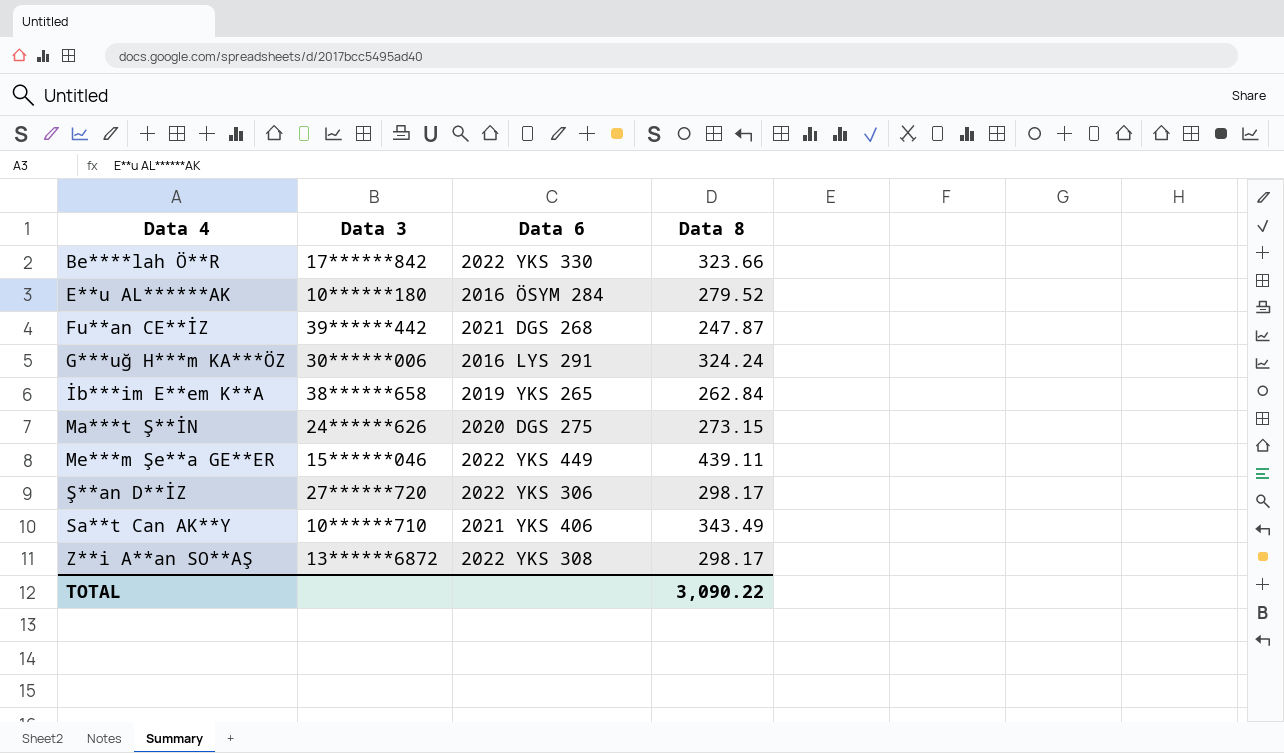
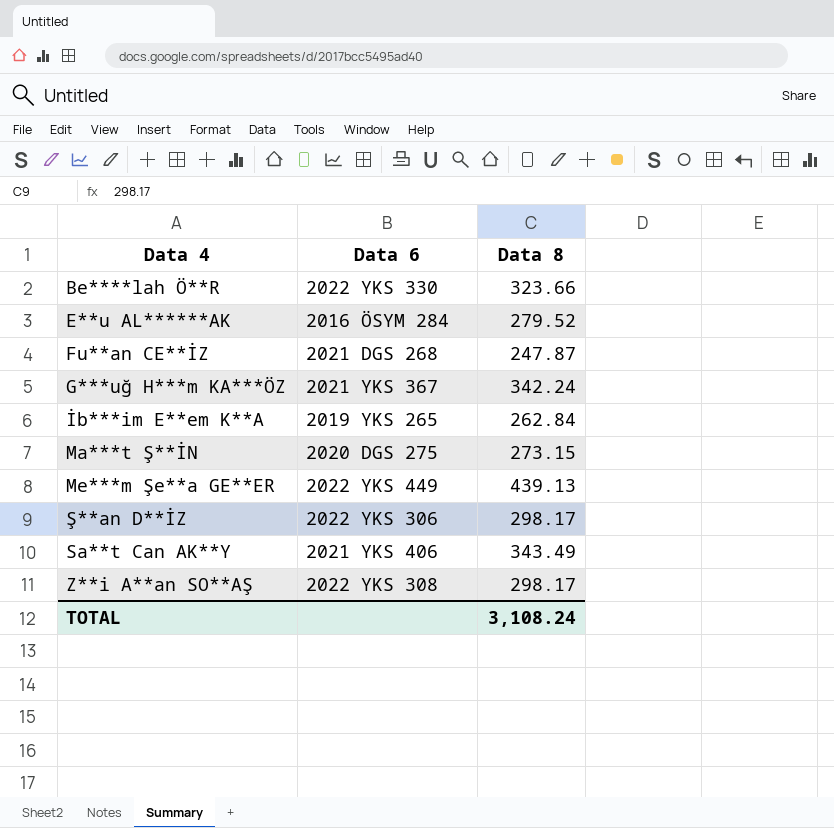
column Data 3 | position: 2 -> none
G***uğ H***m KA***ÖZ | Data 6: 2016 LYS 291 -> 2021 YKS 367
G***uğ H***m KA***ÖZ | Data 8: 324.24 -> 342.24
Me***m Şe**a GE**ER | Data 8: 439.11 -> 439.13
TOTAL | Data 8: 3,090.22 -> 3,108.24

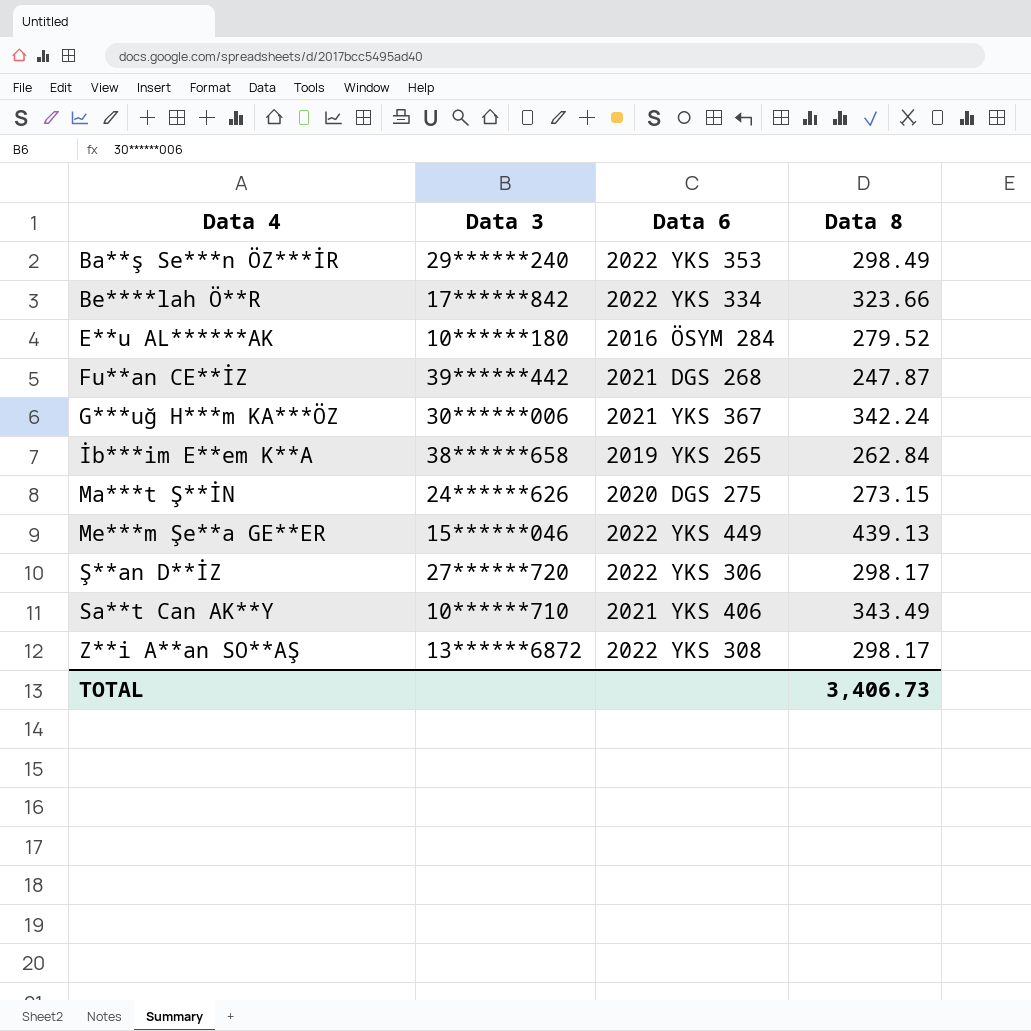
column Data 3 | position: none -> 2
row Ba**ş Se***n ÖZ***İR: none -> 29******240 | 2022 YKS 353 | 298.49
Be****lah Ö**R | Data 6: 2022 YKS 330 -> 2022 YKS 334
TOTAL | Data 8: 3,108.24 -> 3,406.73

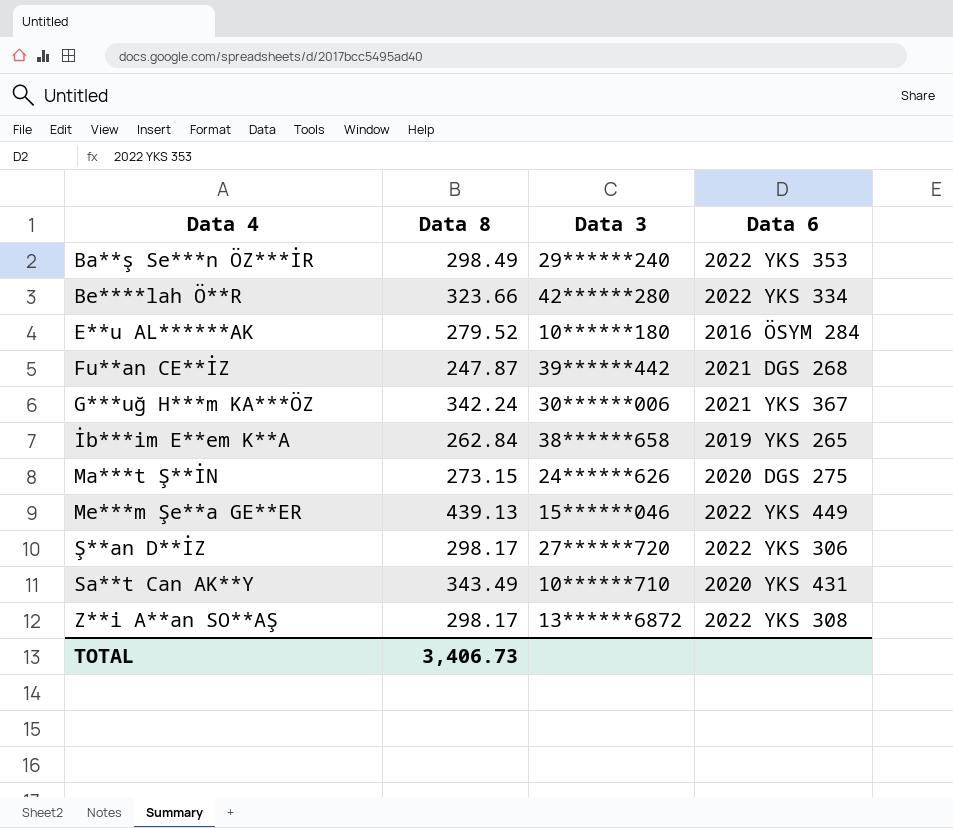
column Data 8 | position: 4 -> 2
Be****lah Ö**R | Data 3: 17******842 -> 42******280
Sa**t Can AK**Y | Data 6: 2021 YKS 406 -> 2020 YKS 431

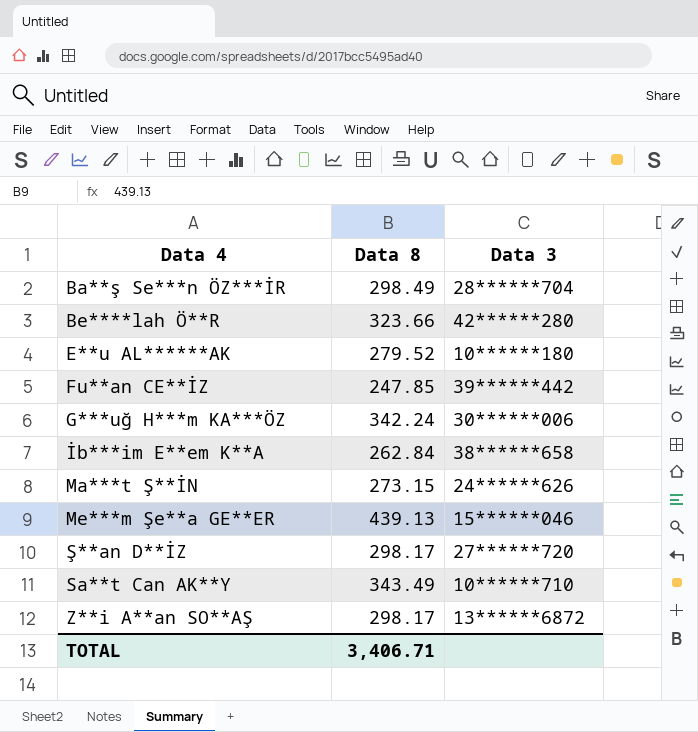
column Data 6 | position: 4 -> none
Ba**ş Se***n ÖZ***İR | Data 3: 29******240 -> 28******704
Fu**an CE**İZ | Data 8: 247.87 -> 247.85
TOTAL | Data 8: 3,406.73 -> 3,406.71

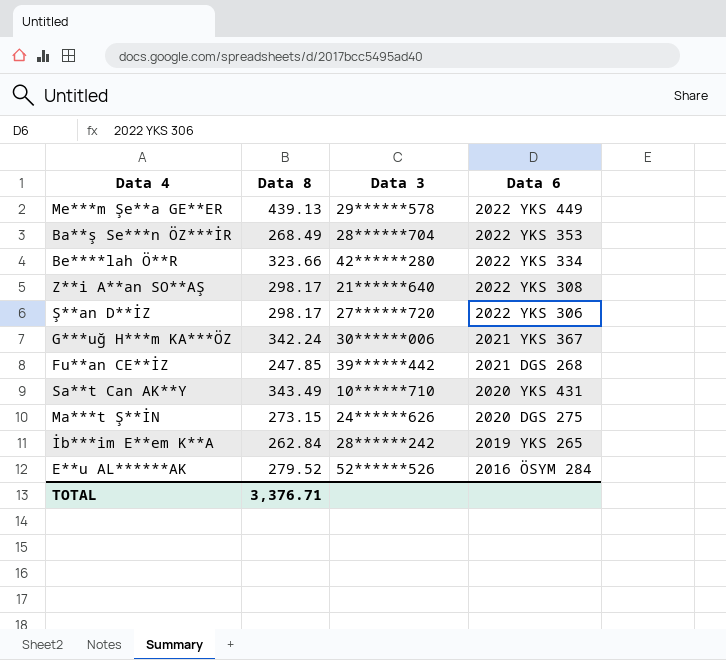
row order: Data 4 ascending -> Data 6 descending
column Data 6 | position: none -> 4
Me***m Şe**a GE**ER | Data 3: 15******046 -> 29******578
Ba**ş Se***n ÖZ***İR | Data 8: 298.49 -> 268.49
Z**i A**an SO**AŞ | Data 3: 13******6872 -> 21******640
İb***im E**em K**A | Data 3: 38******658 -> 28******242
E**u AL******AK | Data 3: 10******180 -> 52******526
TOTAL | Data 8: 3,406.71 -> 3,376.71

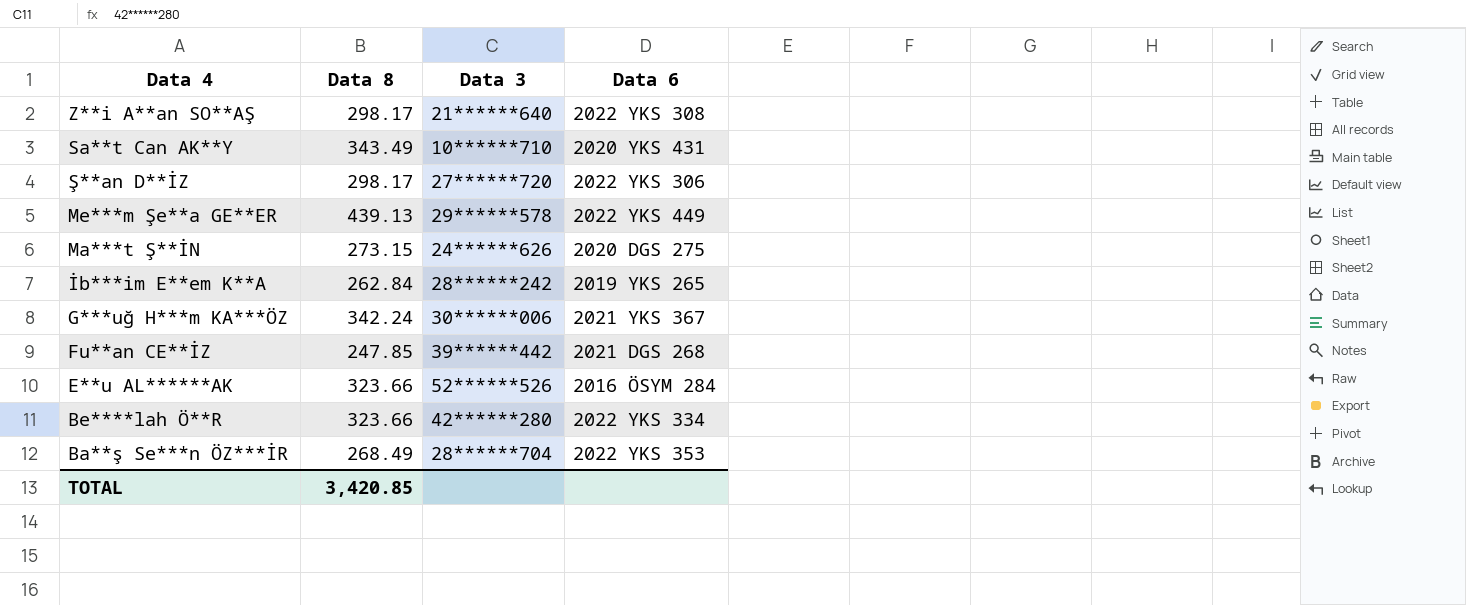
row order: Data 6 descending -> Data 4 descending
E**u AL******AK | Data 8: 279.52 -> 323.66
TOTAL | Data 8: 3,376.71 -> 3,420.85

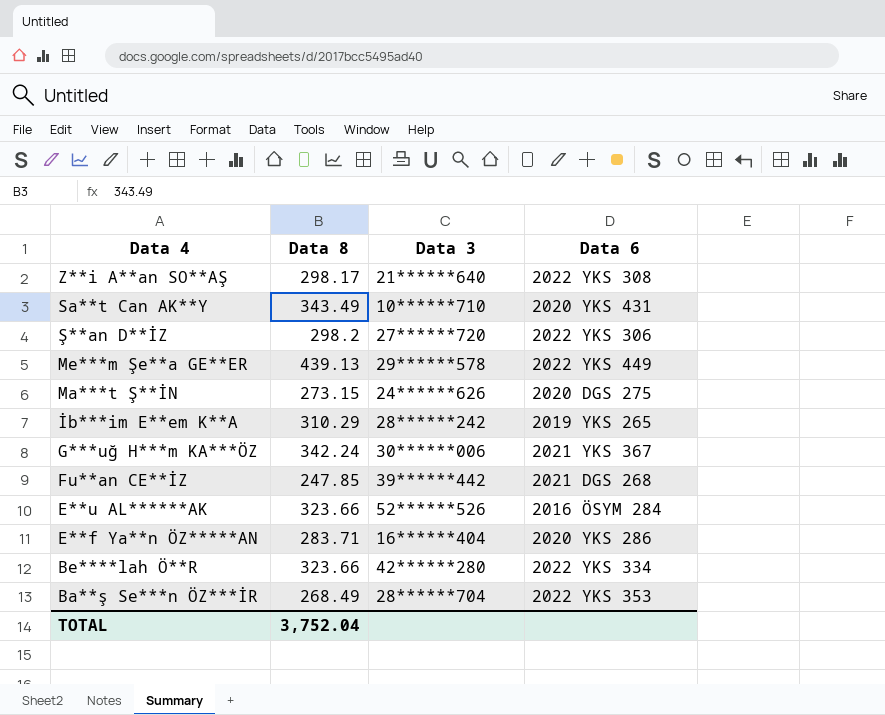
Ş**an D**İZ | Data 8: 298.17 -> 298.2
İb***im E**em K**A | Data 8: 262.84 -> 310.29
row E**f Ya**n ÖZ*****AN: none -> 283.71 | 16******404 | 2020 YKS 286
TOTAL | Data 8: 3,420.85 -> 3,752.04

